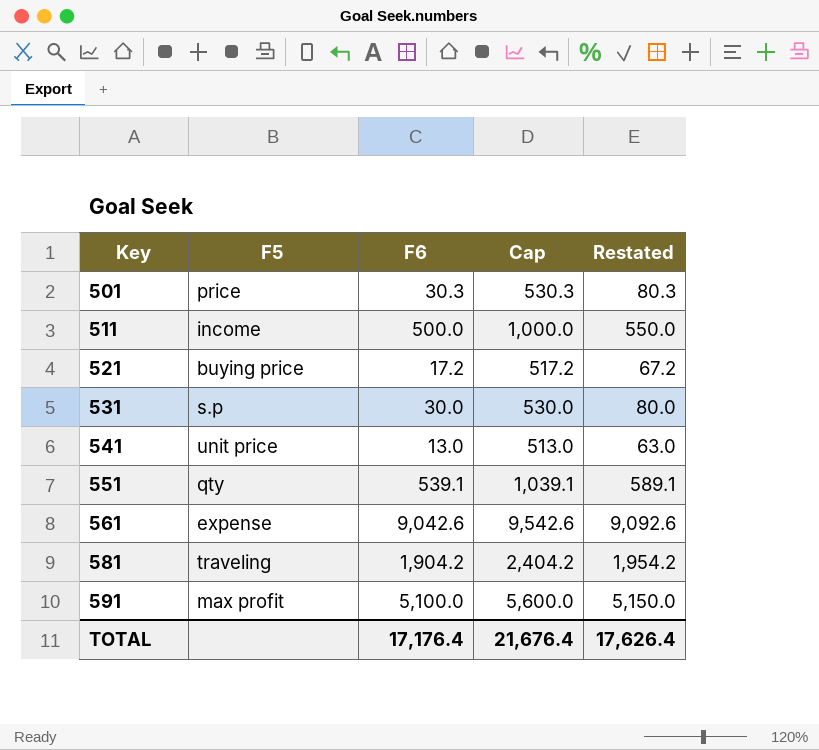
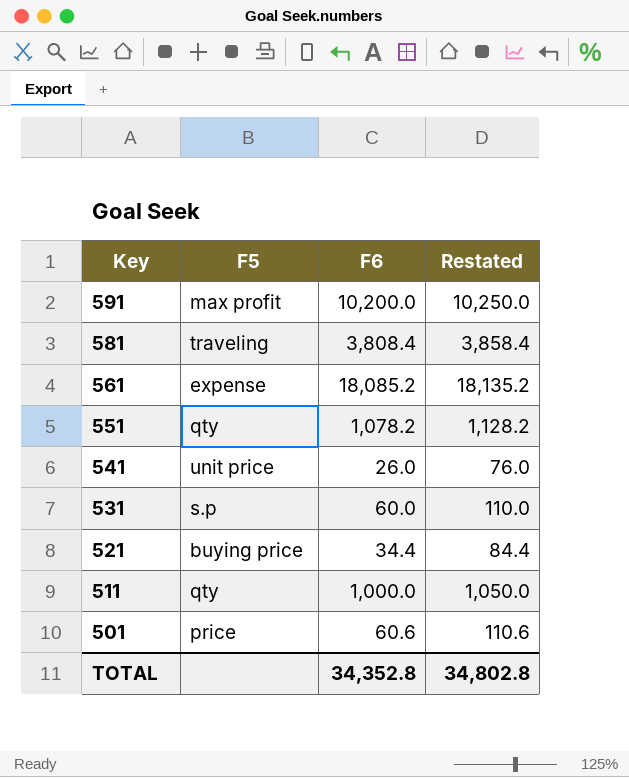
row order: Key ascending -> Key descending
column Cap | formula: [F6] + 500 -> none
591 | F6: 5,100.0 -> 10,200.0
591 | Restated: 5,150.0 -> 10,250.0
581 | F6: 1,904.2 -> 3,808.4
581 | Restated: 1,954.2 -> 3,858.4
561 | F6: 9,042.6 -> 18,085.2
561 | Restated: 9,092.6 -> 18,135.2
551 | F6: 539.1 -> 1,078.2
551 | Restated: 589.1 -> 1,128.2
541 | F6: 13.0 -> 26.0
541 | Restated: 63.0 -> 76.0
531 | F6: 30.0 -> 60.0
531 | Restated: 80.0 -> 110.0
521 | F6: 17.2 -> 34.4
521 | Restated: 67.2 -> 84.4
511 | F5: income -> qty
511 | F6: 500.0 -> 1,000.0
511 | Restated: 550.0 -> 1,050.0
501 | F6: 30.3 -> 60.6
501 | Restated: 80.3 -> 110.6
TOTAL | F6: 17,176.4 -> 34,352.8
TOTAL | Restated: 17,626.4 -> 34,802.8

